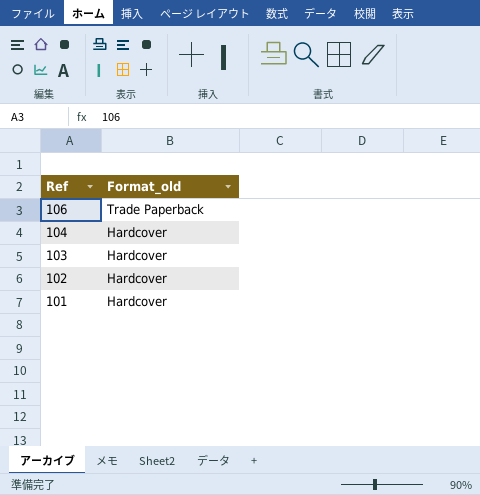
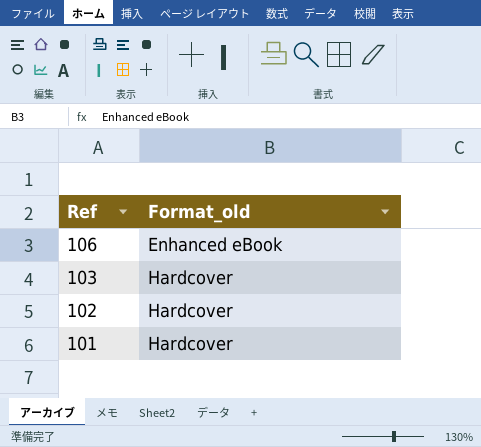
row 104: Hardcover -> none
106 | Format_old: Trade Paperback -> Enhanced eBook

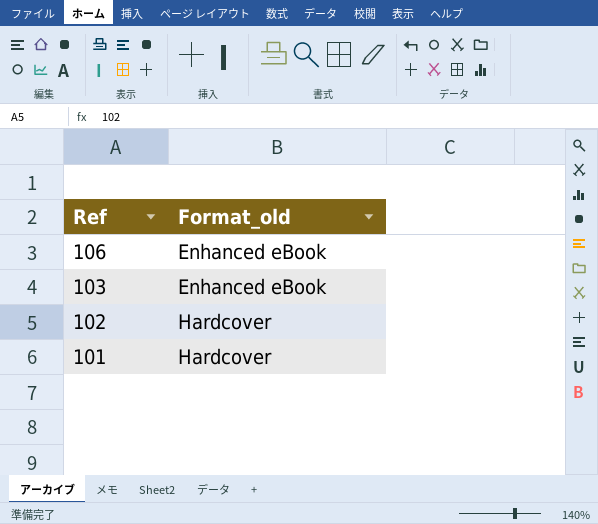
103 | Format_old: Hardcover -> Enhanced eBook

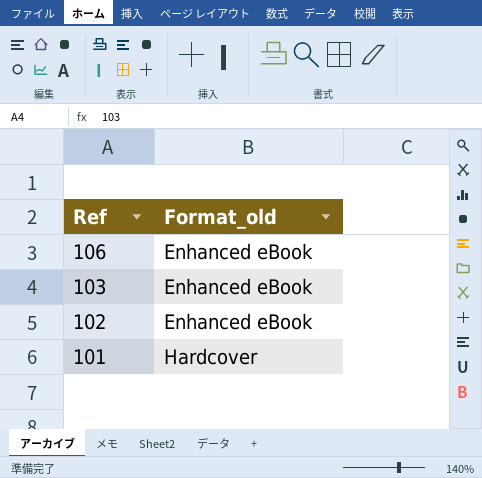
102 | Format_old: Hardcover -> Enhanced eBook

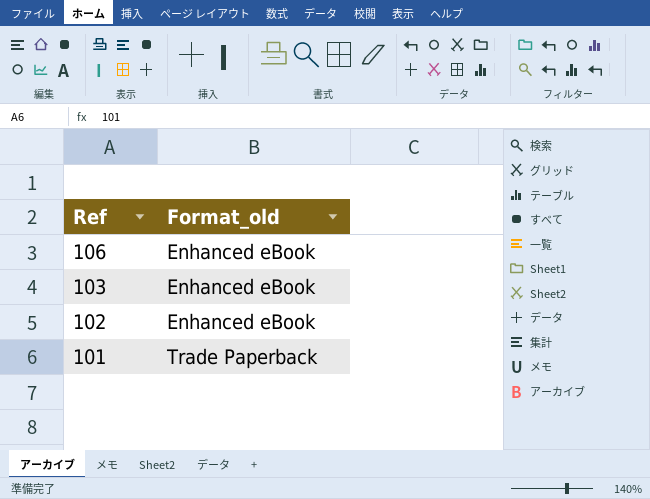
101 | Format_old: Hardcover -> Trade Paperback

